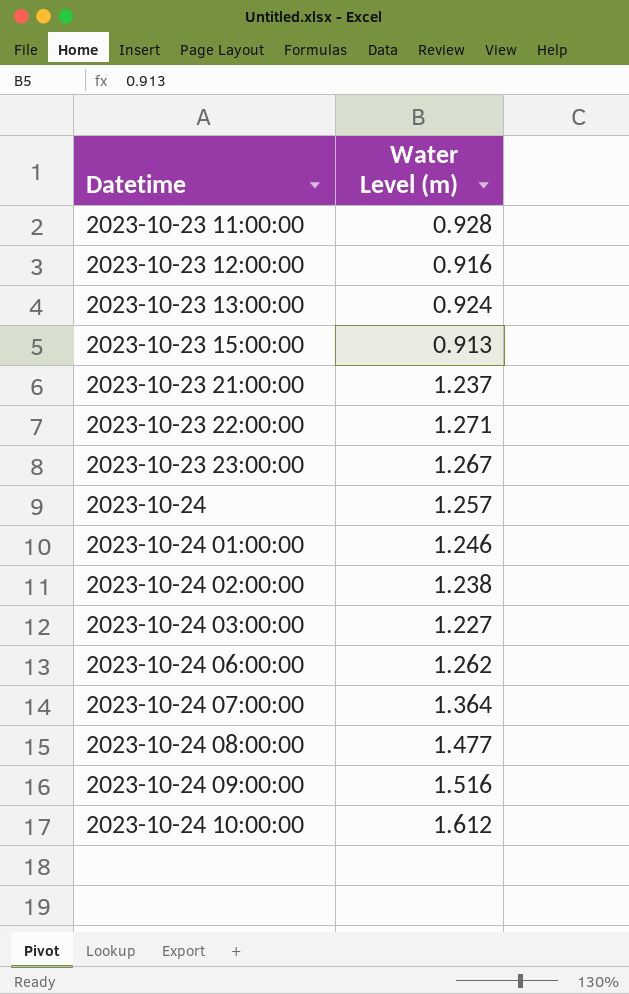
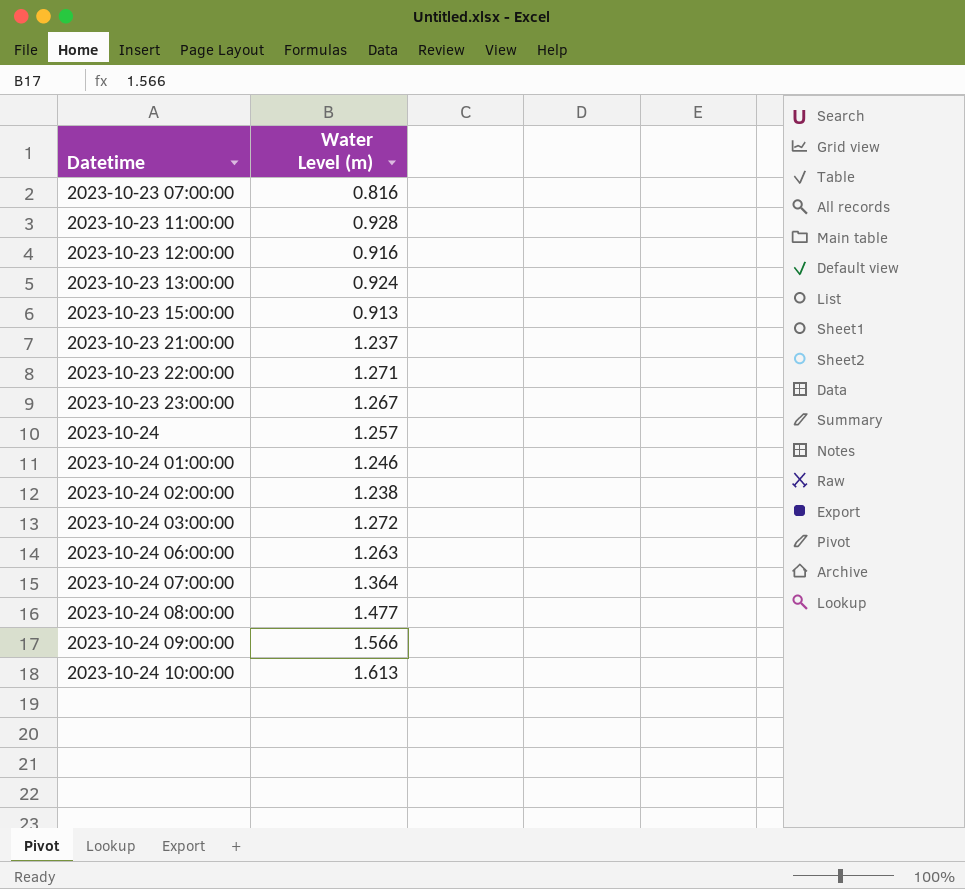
row 2023-10-23 07:00:00: none -> 0.816
2023-10-24 03:00:00 | Water Level (m): 1.227 -> 1.272
2023-10-24 06:00:00 | Water Level (m): 1.262 -> 1.263
2023-10-24 09:00:00 | Water Level (m): 1.516 -> 1.566
2023-10-24 10:00:00 | Water Level (m): 1.612 -> 1.613

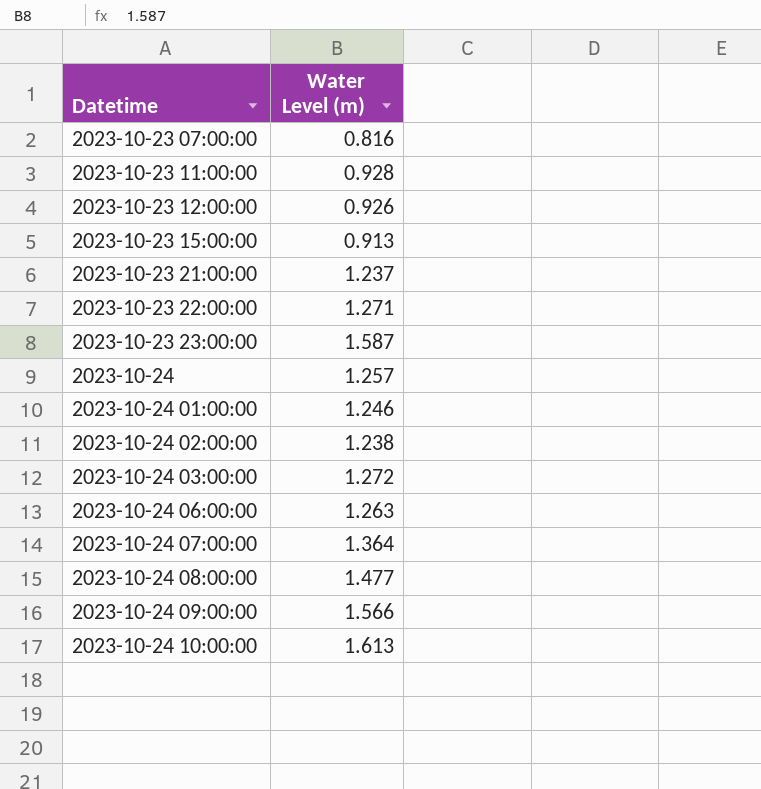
row 2023-10-23 13:00:00: 0.924 -> none
2023-10-23 12:00:00 | Water Level (m): 0.916 -> 0.926
2023-10-23 23:00:00 | Water Level (m): 1.267 -> 1.587

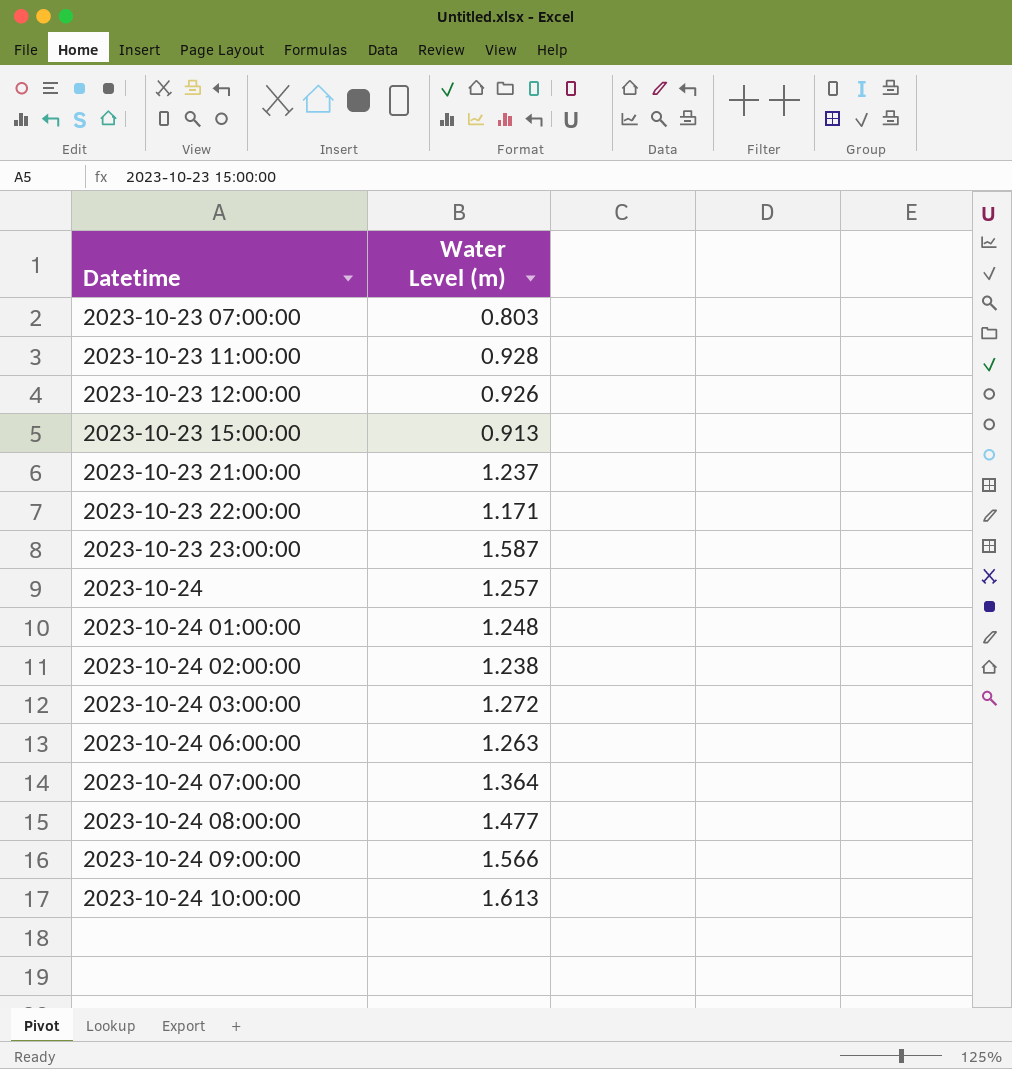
2023-10-23 07:00:00 | Water Level (m): 0.816 -> 0.803
2023-10-23 22:00:00 | Water Level (m): 1.271 -> 1.171
2023-10-24 01:00:00 | Water Level (m): 1.246 -> 1.248

